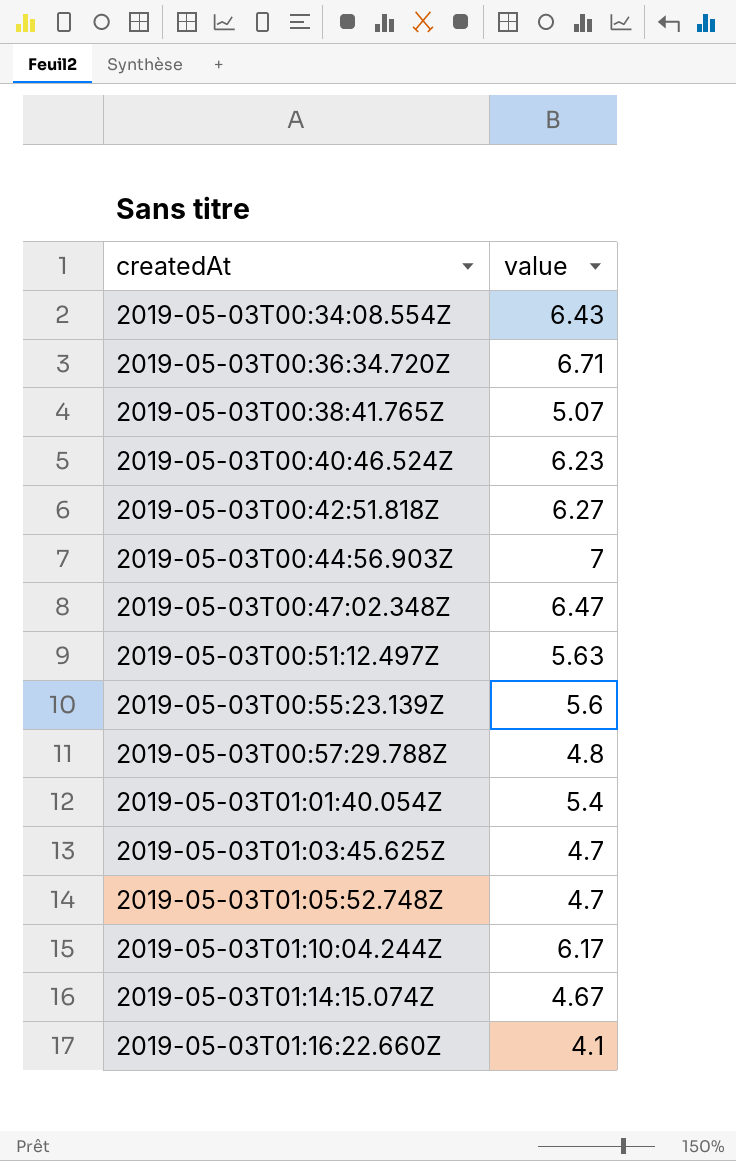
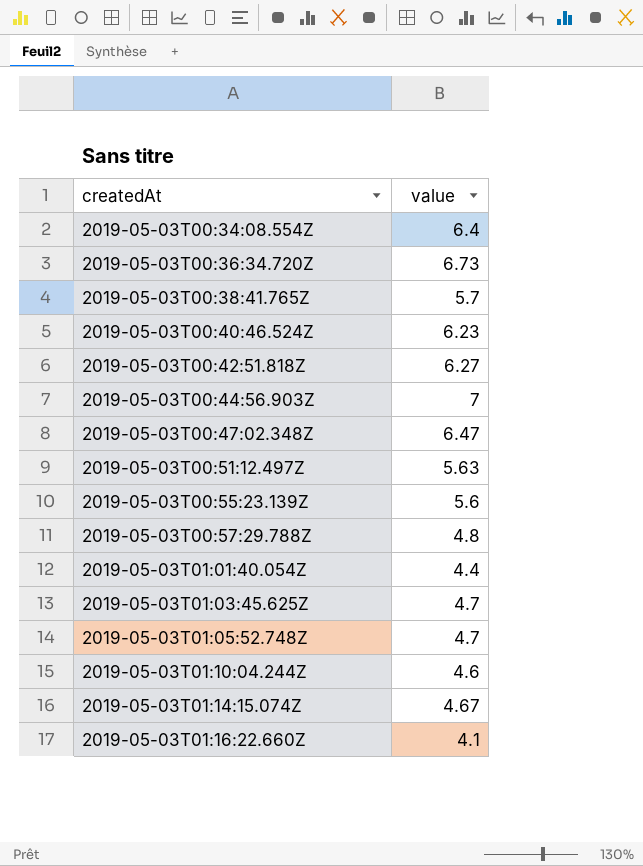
2019-05-03T00:34:08.554Z | value: 6.43 -> 6.4
2019-05-03T00:36:34.720Z | value: 6.71 -> 6.73
2019-05-03T00:38:41.765Z | value: 5.07 -> 5.7
2019-05-03T01:01:40.054Z | value: 5.4 -> 4.4
2019-05-03T01:10:04.244Z | value: 6.17 -> 4.6

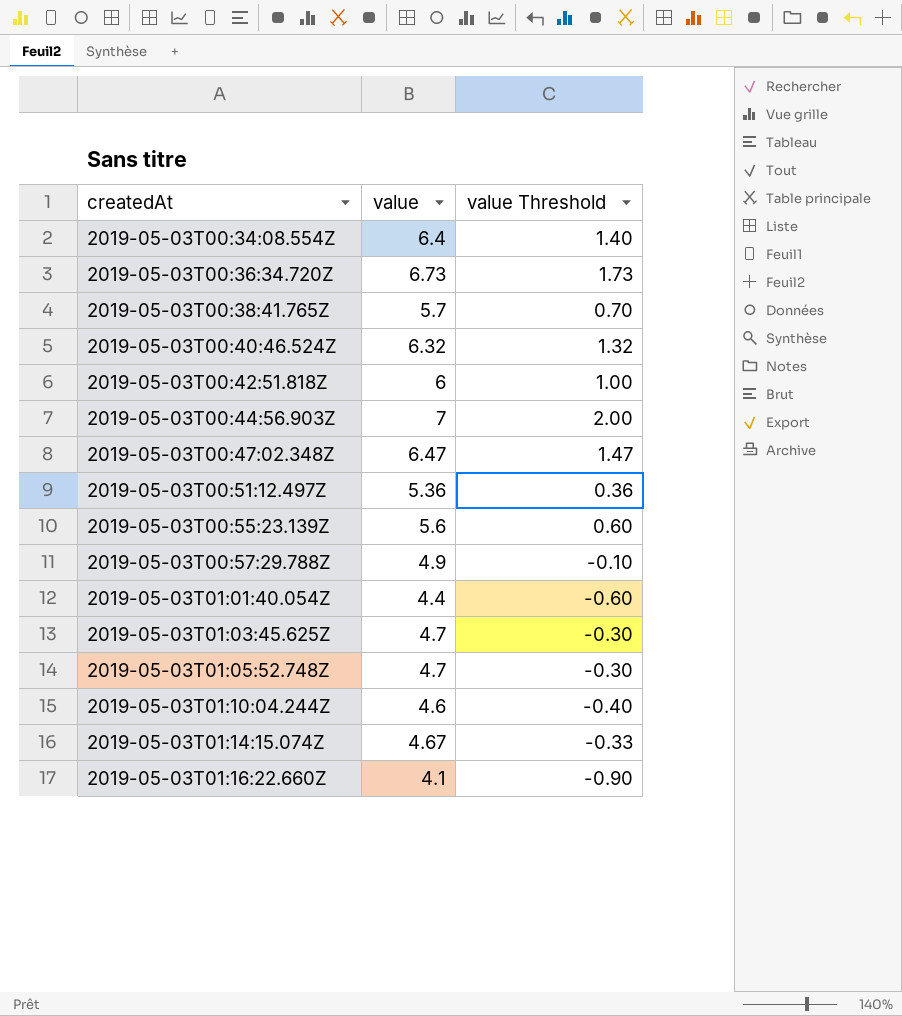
column value Threshold | formula: none -> [value] - 5
2019-05-03T00:40:46.524Z | value: 6.23 -> 6.32
2019-05-03T00:42:51.818Z | value: 6.27 -> 6
2019-05-03T00:51:12.497Z | value: 5.63 -> 5.36
2019-05-03T00:57:29.788Z | value: 4.8 -> 4.9

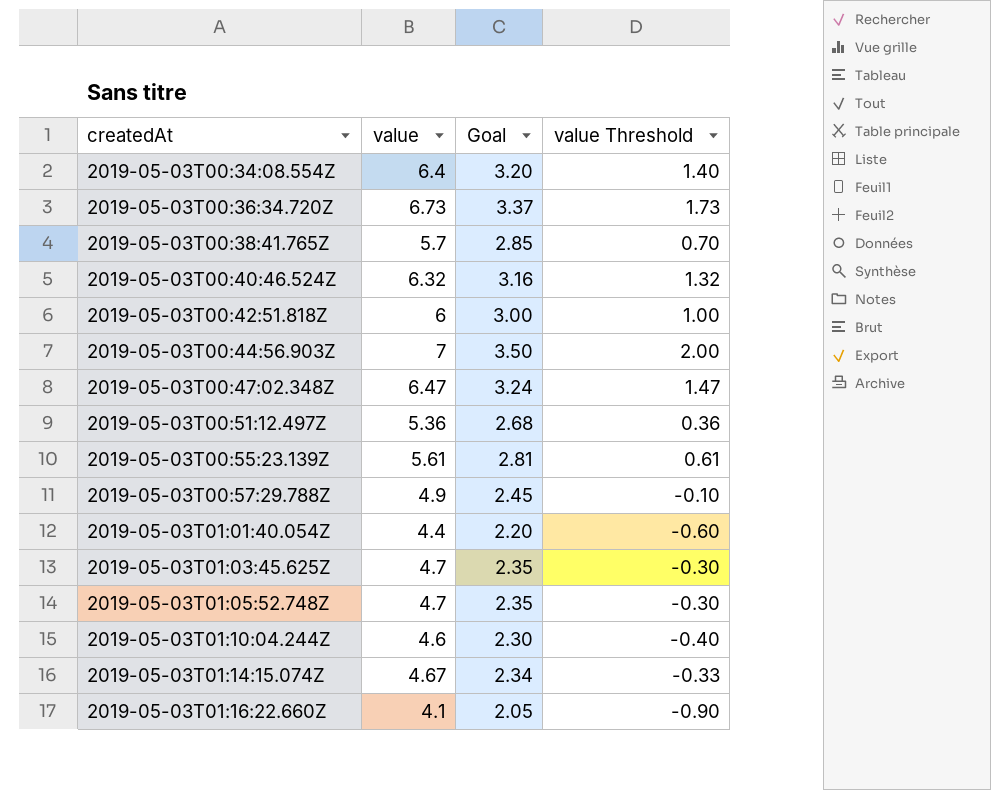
column Goal | formula: none -> [value] * 0.5
2019-05-03T00:55:23.139Z | value: 5.6 -> 5.61
2019-05-03T00:55:23.139Z | value Threshold: 0.60 -> 0.61

